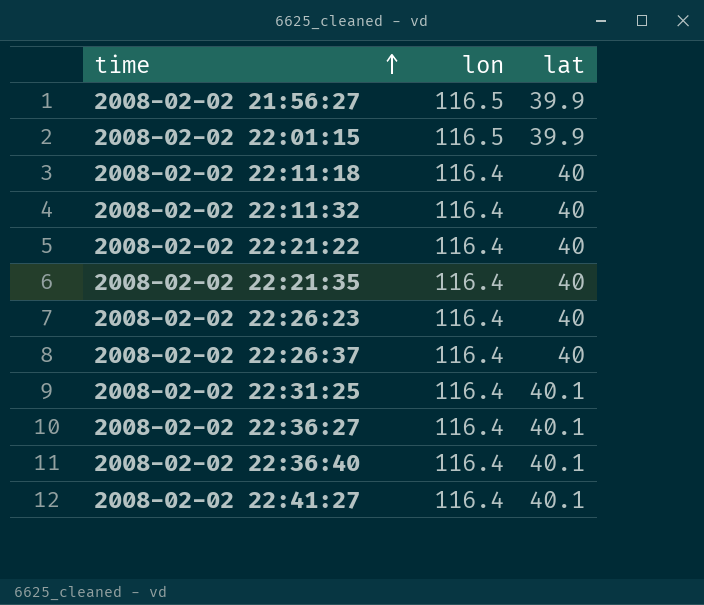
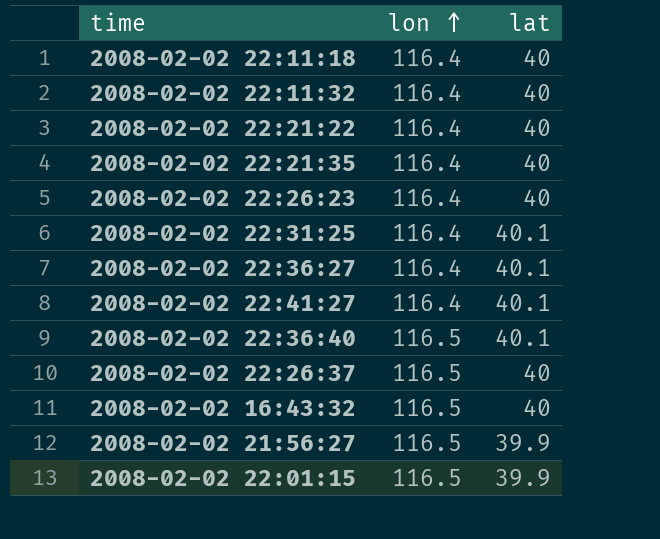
row order: time ascending -> lon ascending
2008-02-02 22:36:40 | lon: 116.4 -> 116.5
2008-02-02 22:26:37 | lon: 116.4 -> 116.5
row 2008-02-02 16:43:32: none -> 116.5 | 40

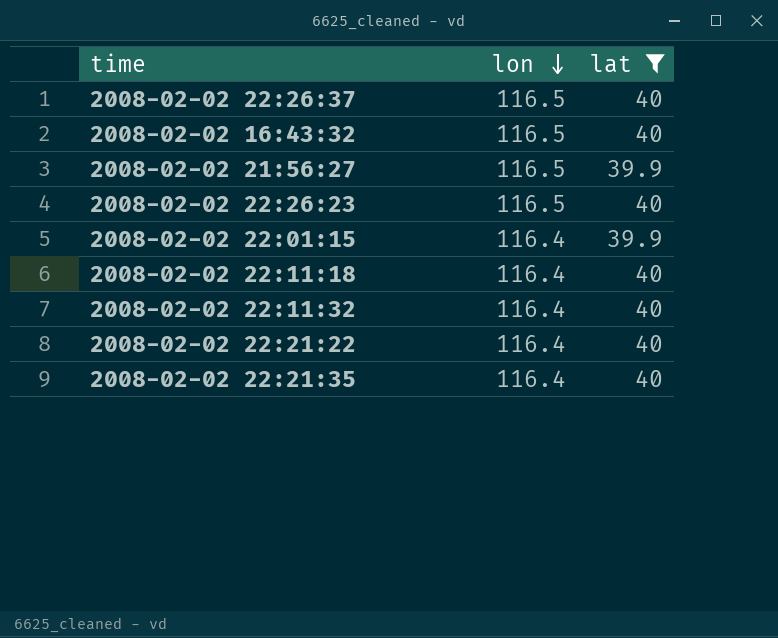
filter: none -> lat != 40.1
row order: lon ascending -> lon descending
2008-02-02 22:26:23 | lon: 116.4 -> 116.5
2008-02-02 22:01:15 | lon: 116.5 -> 116.4

